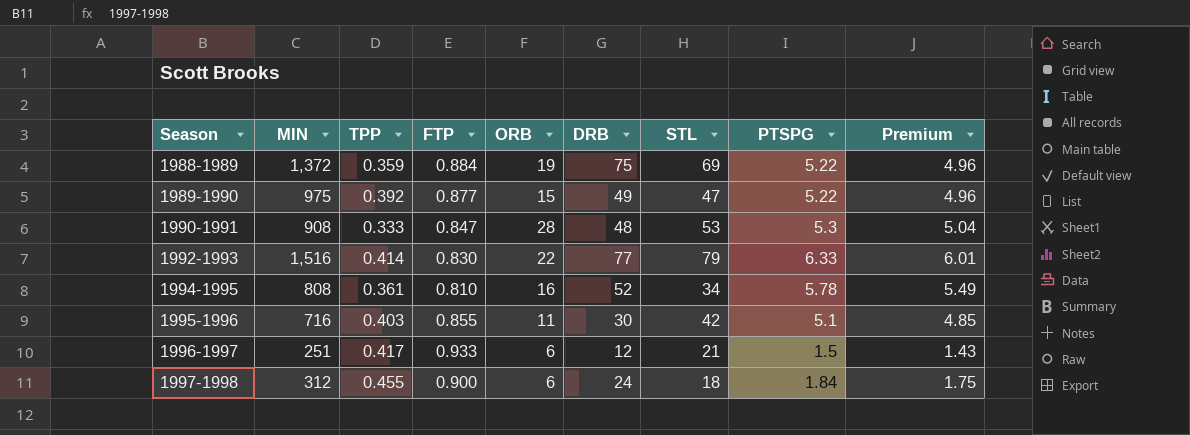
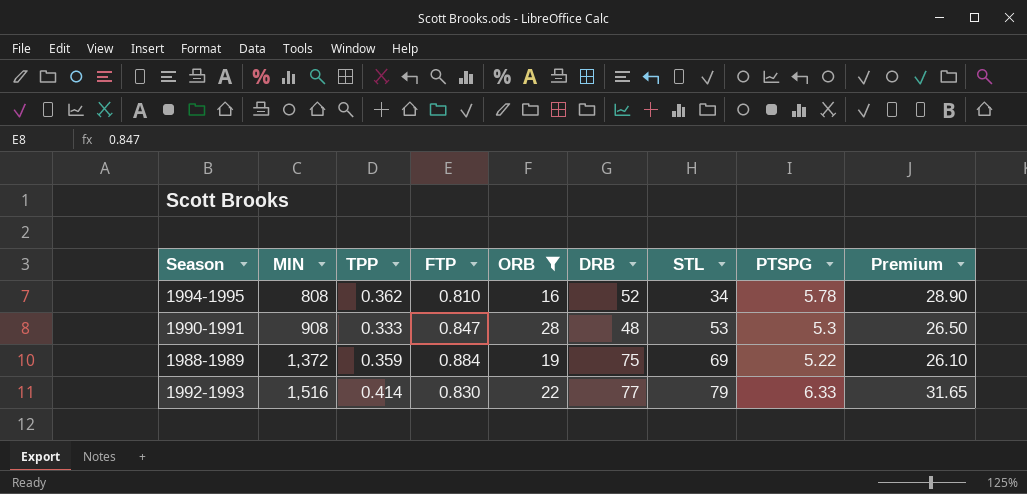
filter: none -> ORB >= 16
row order: Season ascending -> MIN ascending
column Premium | formula: [PTSPG] * 0.95 -> [PTSPG] * 5
1994-1995 | TPP: 0.361 -> 0.362

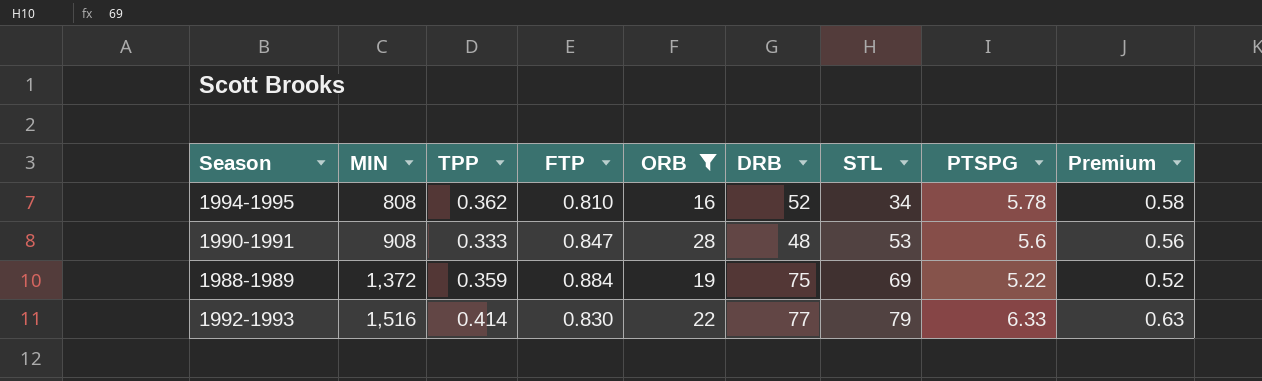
column Premium | formula: [PTSPG] * 5 -> [PTSPG] * 0.1
1990-1991 | PTSPG: 5.3 -> 5.6

